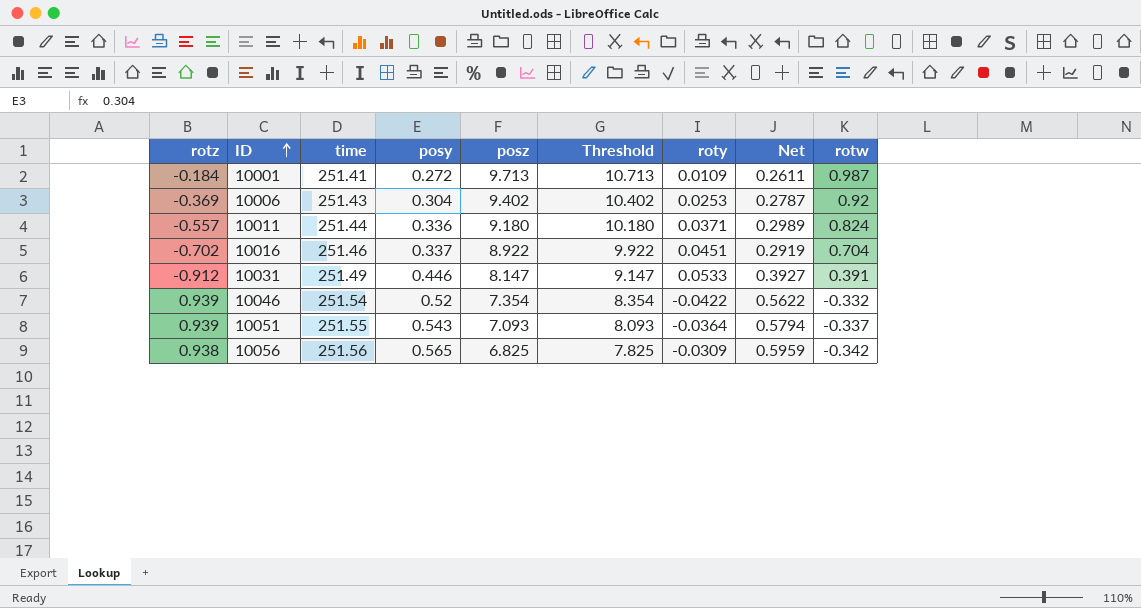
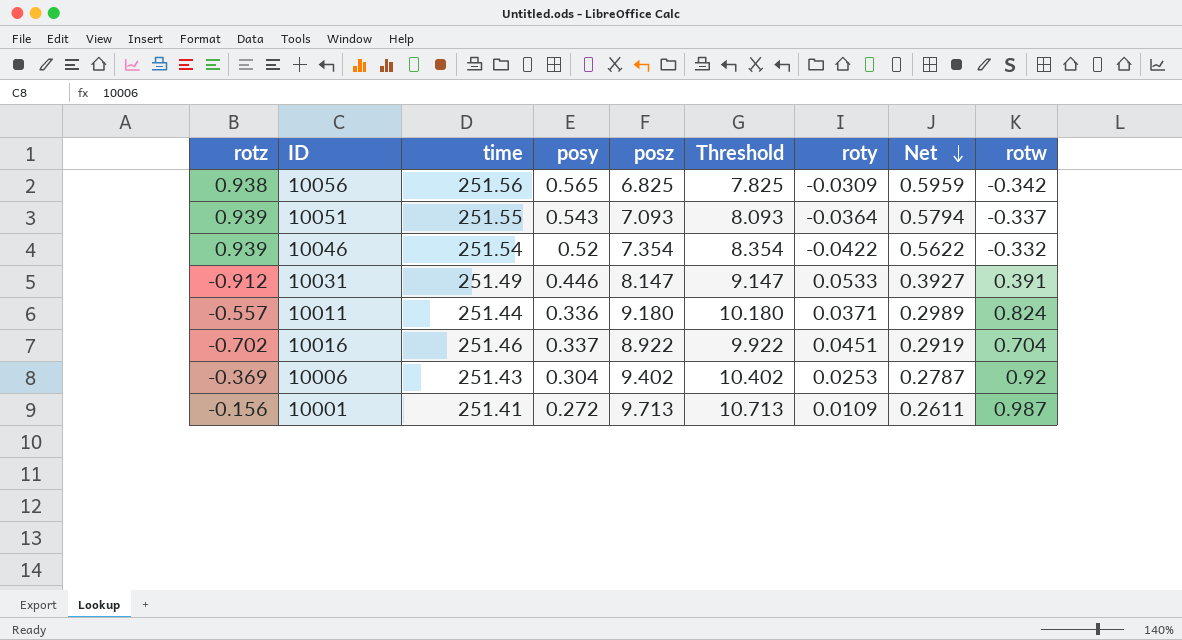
row order: ID ascending -> Net descending
10001 | rotz: -0.184 -> -0.156

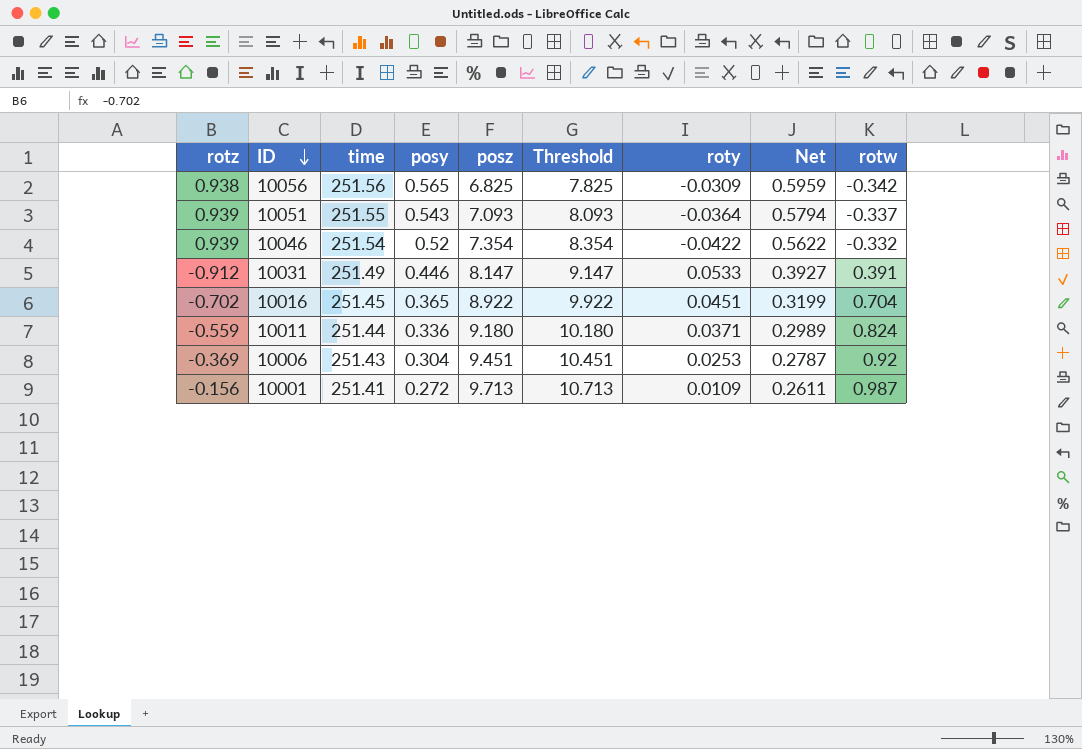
row order: Net descending -> ID descending
10016 | time: 251.46 -> 251.45
10016 | posy: 0.337 -> 0.365
10016 | Net: 0.2919 -> 0.3199
10011 | rotz: -0.557 -> -0.559
10006 | posz: 9.402 -> 9.451
10006 | Threshold: 10.402 -> 10.451

